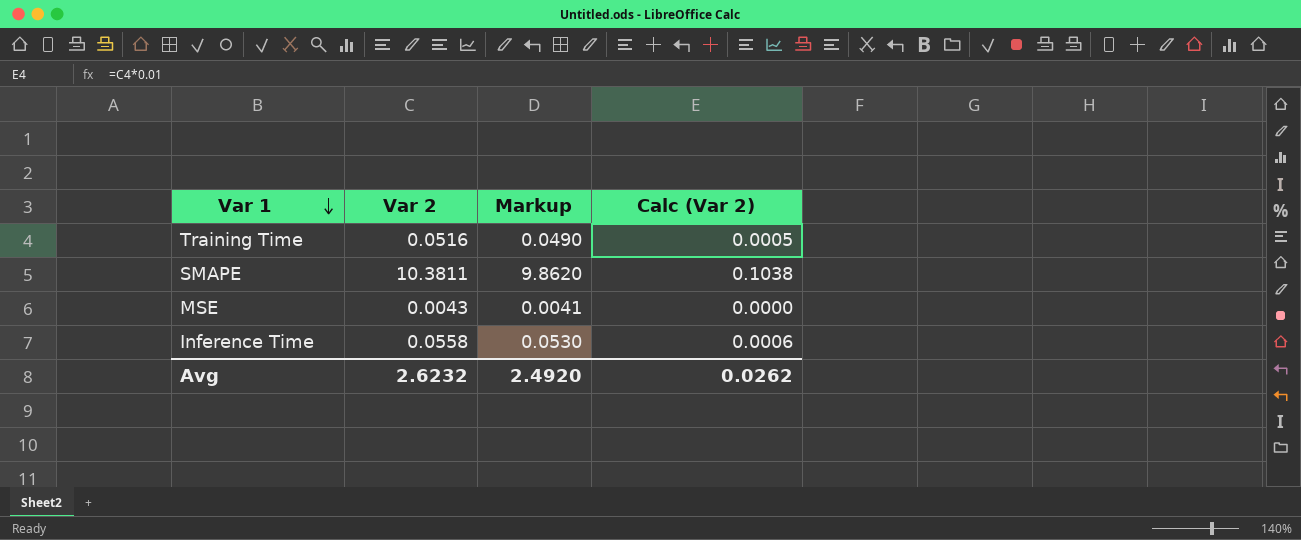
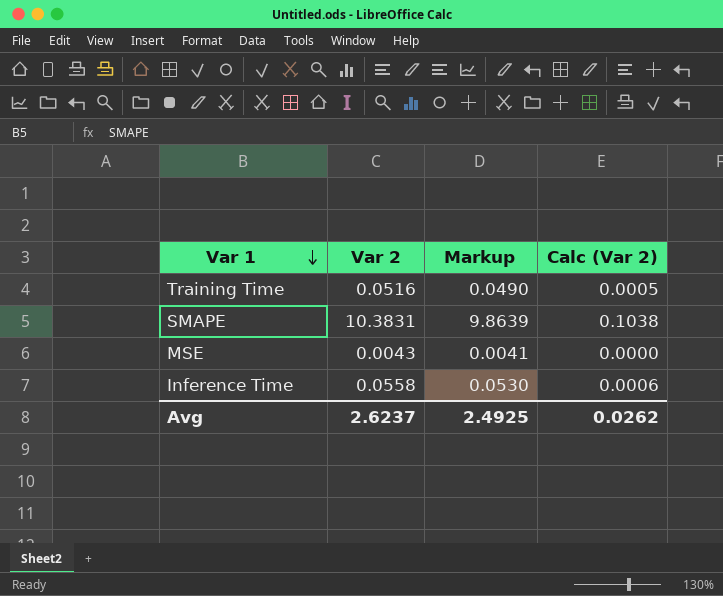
SMAPE | Var 2: 10.3811 -> 10.3831
SMAPE | Markup: 9.8620 -> 9.8639
Avg | Var 2: 2.6232 -> 2.6237
Avg | Markup: 2.4920 -> 2.4925

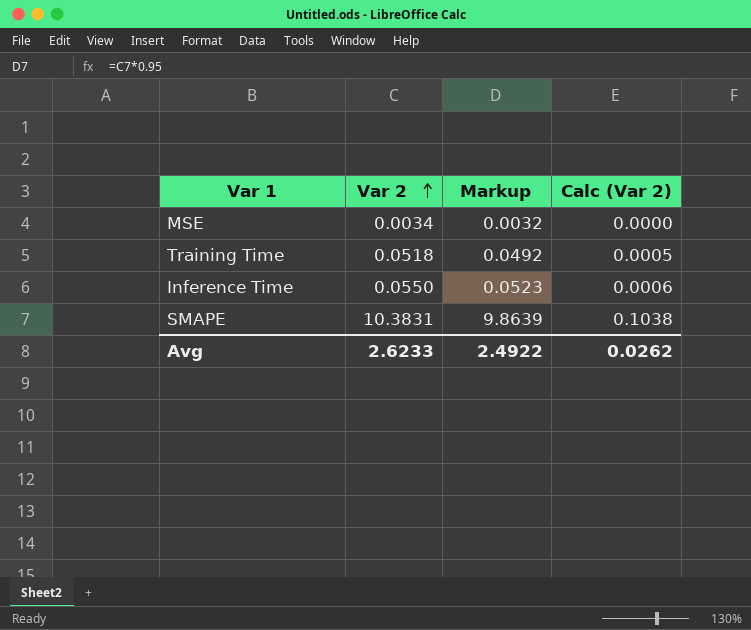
row order: Var 1 descending -> Var 2 ascending
MSE | Var 2: 0.0043 -> 0.0034
MSE | Markup: 0.0041 -> 0.0032
Training Time | Var 2: 0.0516 -> 0.0518
Training Time | Markup: 0.0490 -> 0.0492
Inference Time | Var 2: 0.0558 -> 0.0550
Inference Time | Markup: 0.0530 -> 0.0523
Avg | Var 2: 2.6237 -> 2.6233
Avg | Markup: 2.4925 -> 2.4922

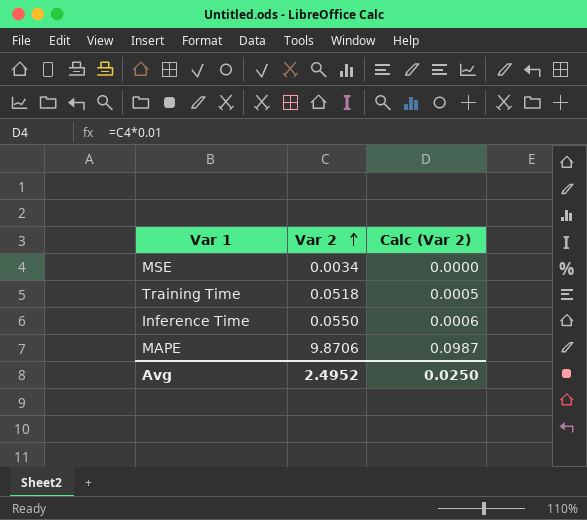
column Markup | formula: [Var 2] * 0.95 -> none
row SMAPE: 10.3831 | 9.8639 | 0.1038 -> none
row MAPE: none -> 9.8706 | 0.0987
Avg | Var 2: 2.6233 -> 2.4952
Avg | Calc (Var 2): 0.0262 -> 0.0250

